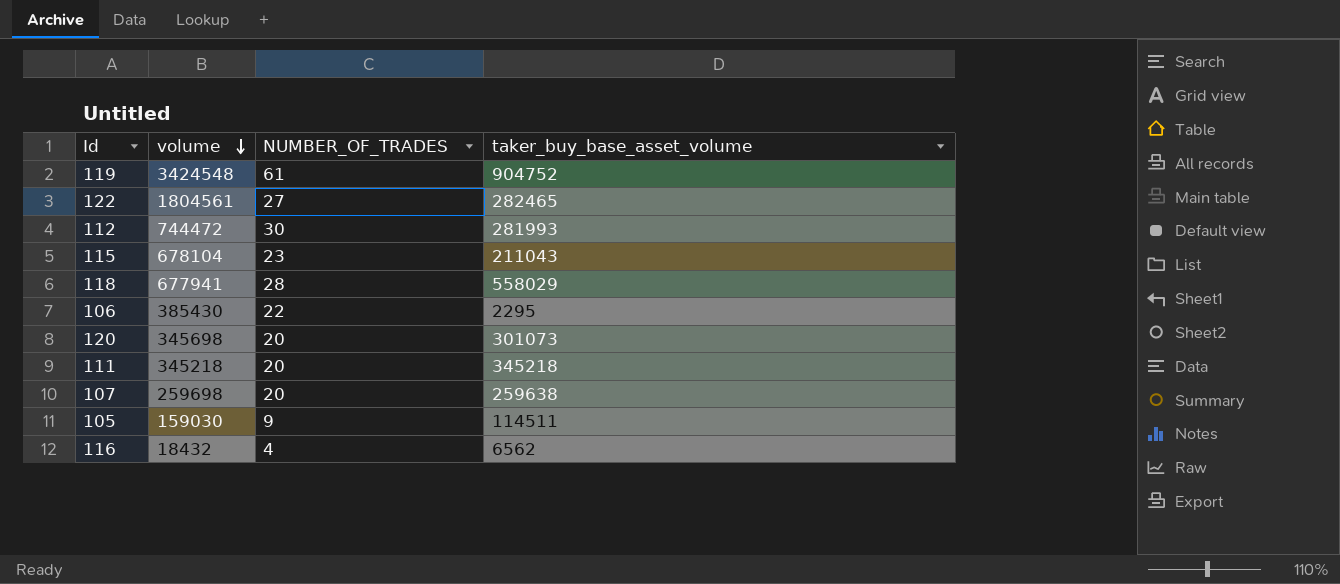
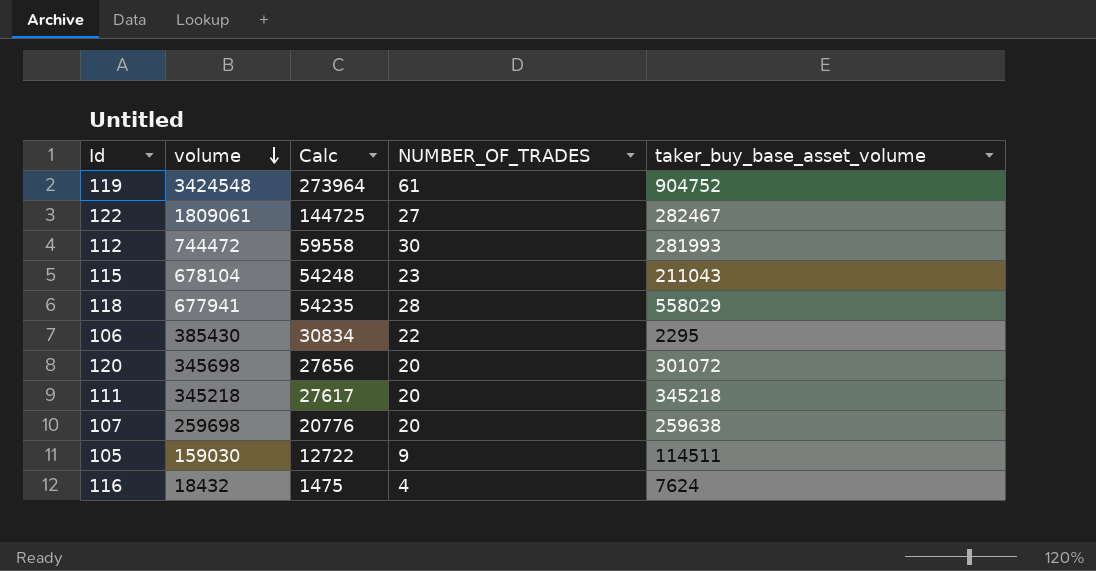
column Calc | formula: none -> [volume] * 0.08
122 | volume: 1804561 -> 1809061
122 | taker_buy_base_asset_volume: 282465 -> 282467
120 | taker_buy_base_asset_volume: 301073 -> 301072
116 | taker_buy_base_asset_volume: 6562 -> 7624

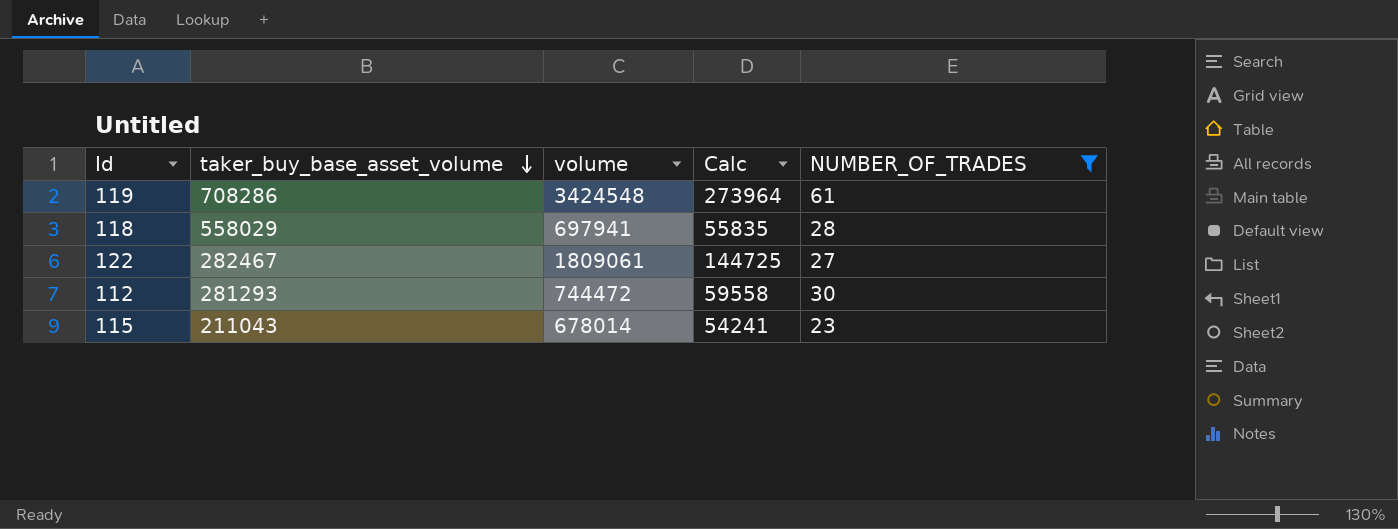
filter: none -> NUMBER_OF_TRADES >= 23
row order: volume descending -> taker_buy_base_asset_volume descending
column taker_buy_base_asset_volume | position: 5 -> 2
119 | taker_buy_base_asset_volume: 904752 -> 708286
118 | volume: 677941 -> 697941
118 | Calc: 54235 -> 55835
112 | taker_buy_base_asset_volume: 281993 -> 281293
115 | volume: 678104 -> 678014
115 | Calc: 54248 -> 54241

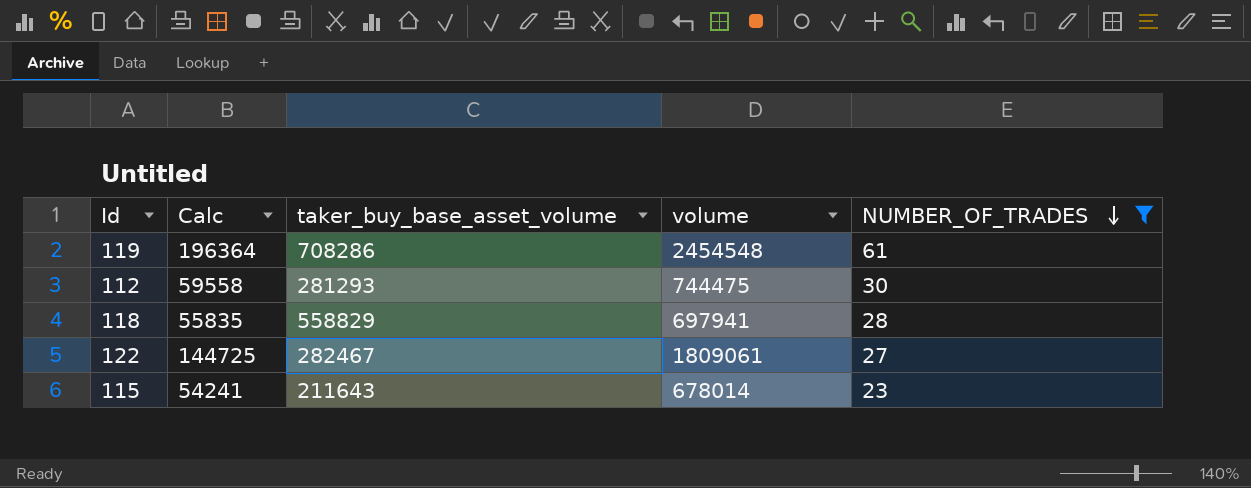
row order: taker_buy_base_asset_volume descending -> NUMBER_OF_TRADES descending
column Calc | position: 4 -> 2
119 | Calc: 273964 -> 196364
119 | volume: 3424548 -> 2454548
112 | volume: 744472 -> 744475
118 | taker_buy_base_asset_volume: 558029 -> 558829
115 | taker_buy_base_asset_volume: 211043 -> 211643

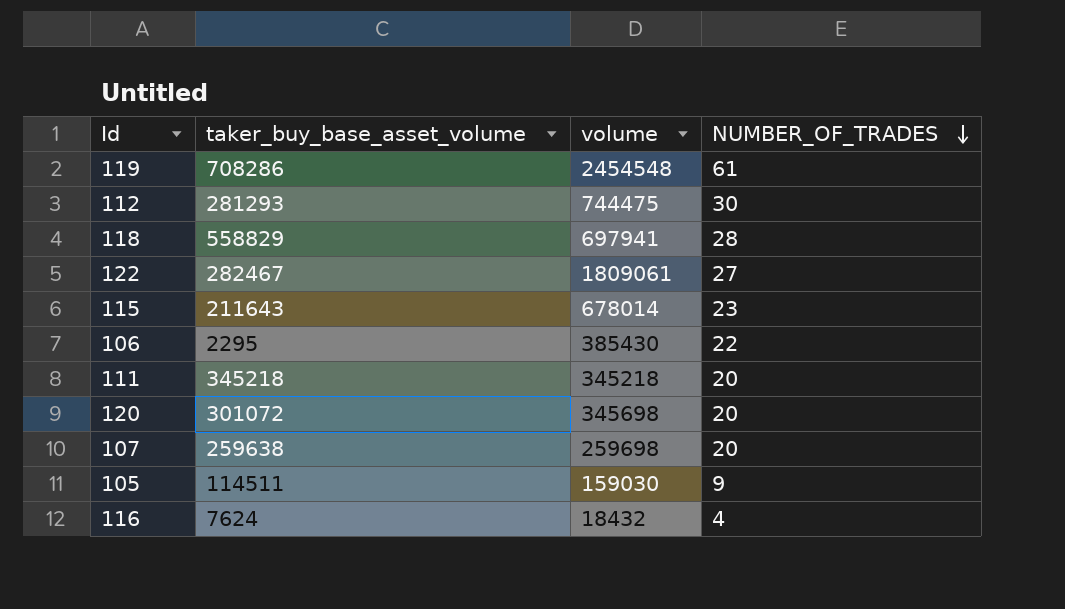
filter: NUMBER_OF_TRADES >= 23 -> none
column Calc | formula: [volume] * 0.08 -> none

